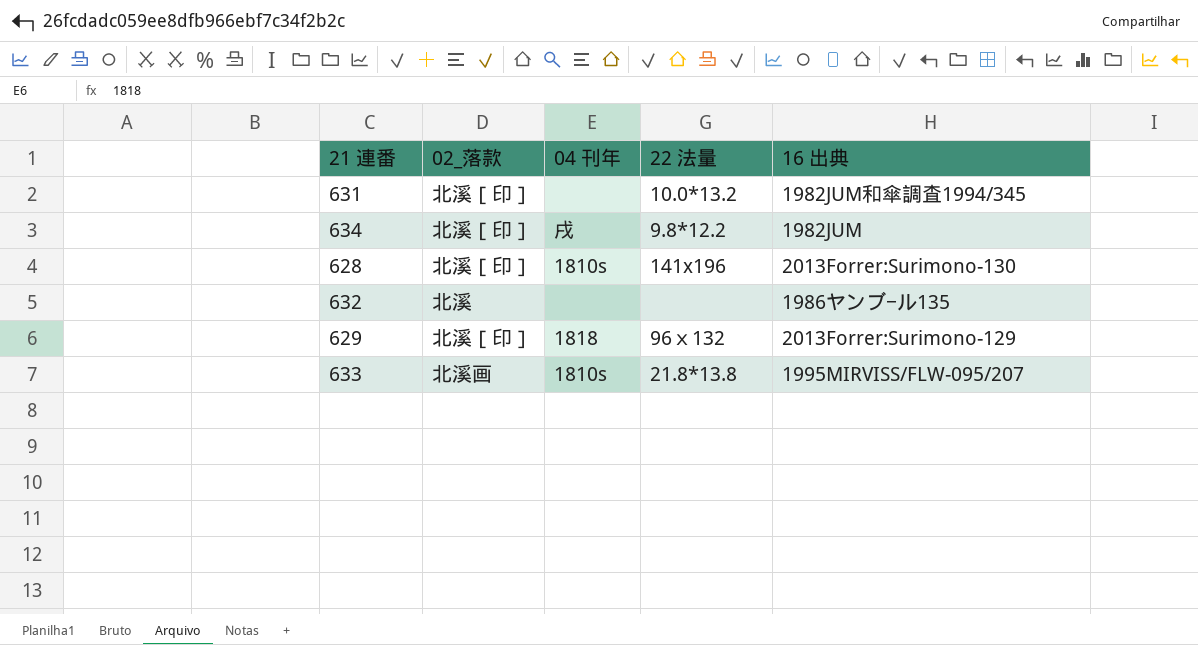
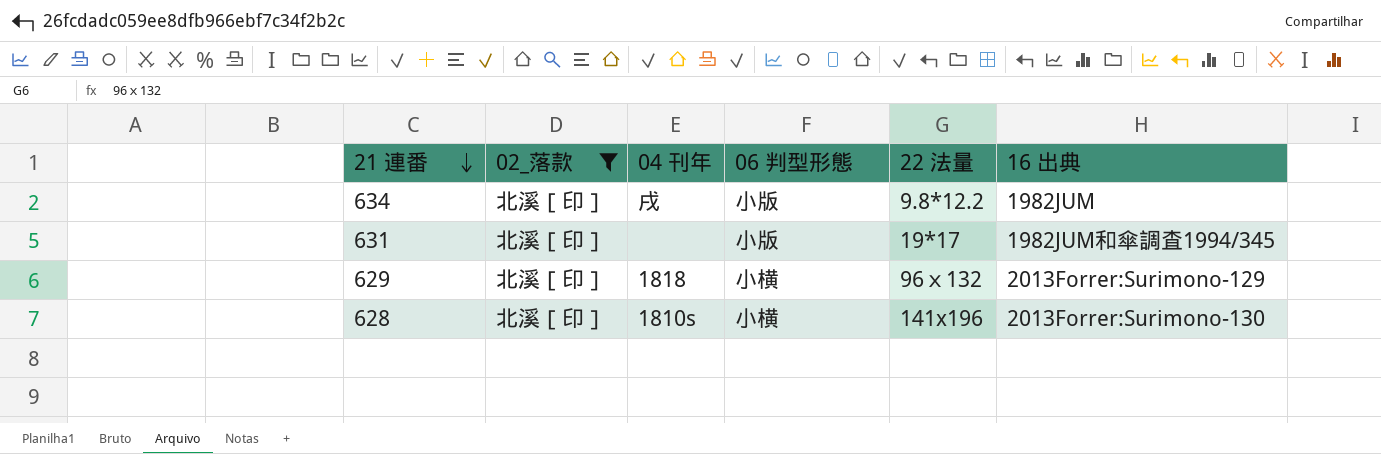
filter: none -> 02_落款 = 北溪［印］
row order: none -> 21 連番 descending
column 06 判型形態 | position: none -> 4
631 | 22 法量: 10.0*13.2 -> 19*17

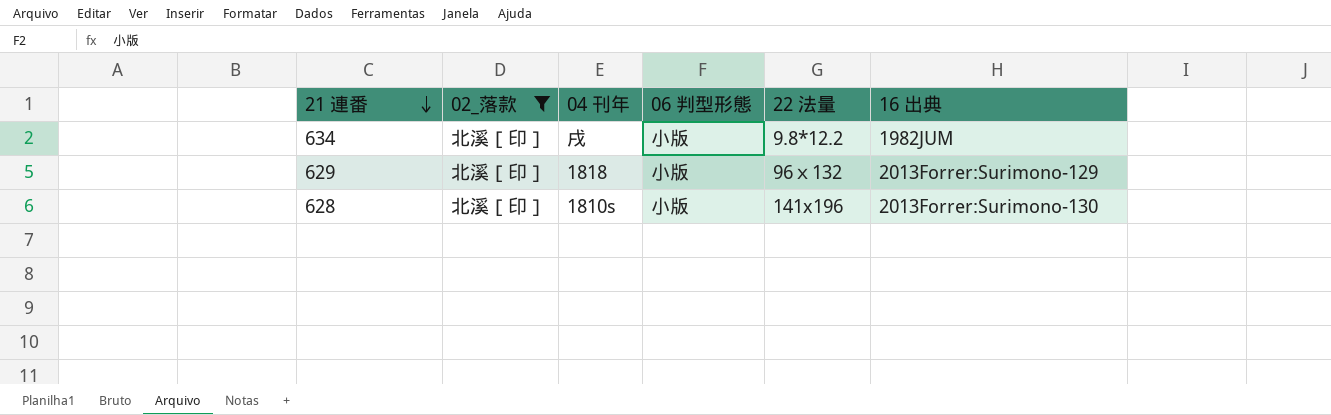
row 631: 北溪［印］ | none | 小版 | 19*17 | 1982JUM和傘調査1994/345 -> none
629 | 06 判型形態: 小横 -> 小版
628 | 06 判型形態: 小横 -> 小版

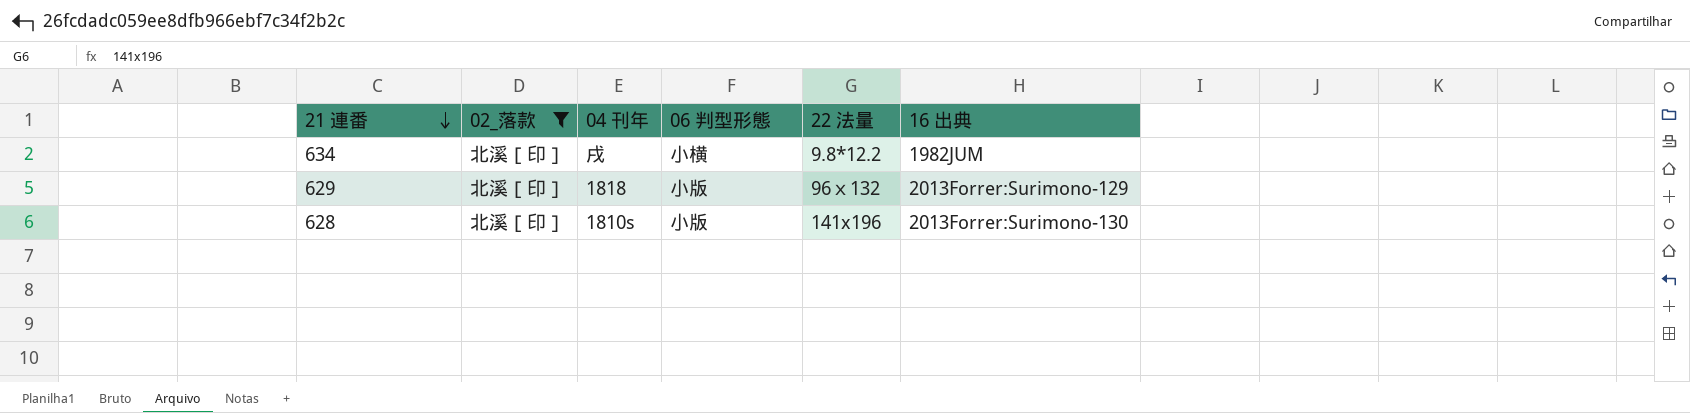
634 | 06 判型形態: 小版 -> 小横

